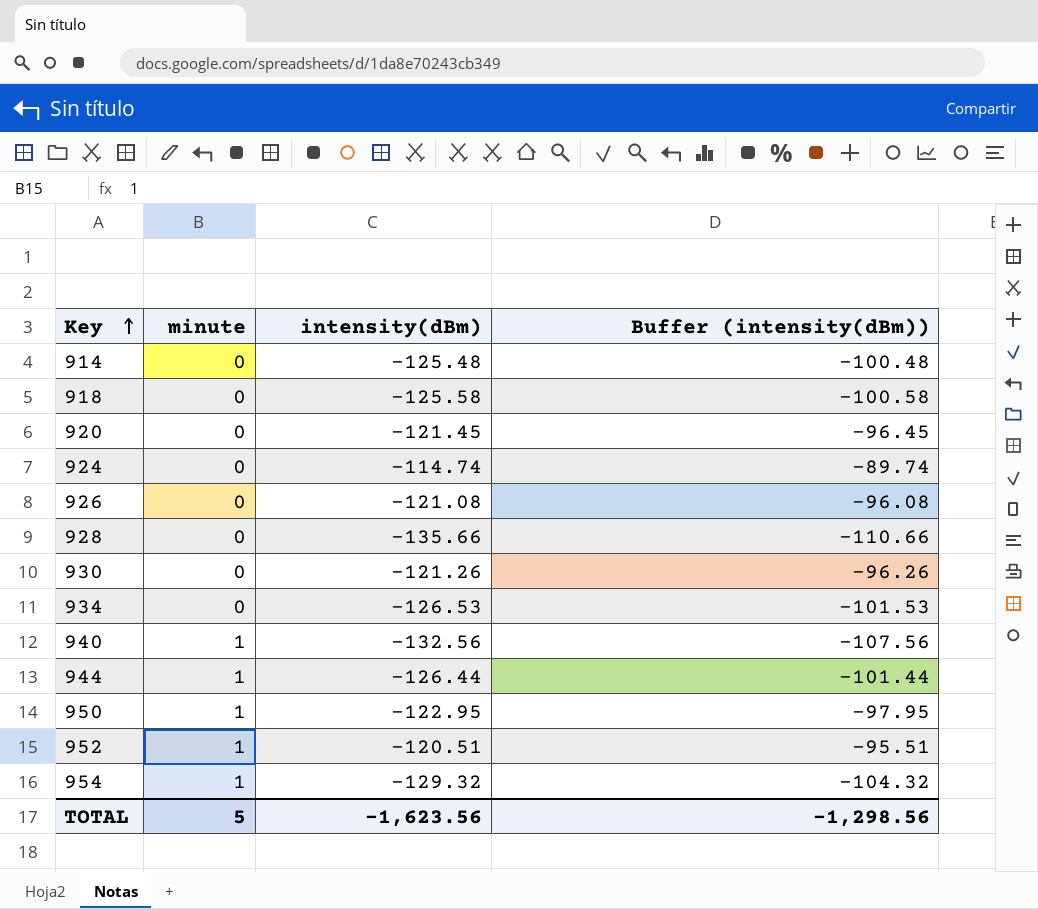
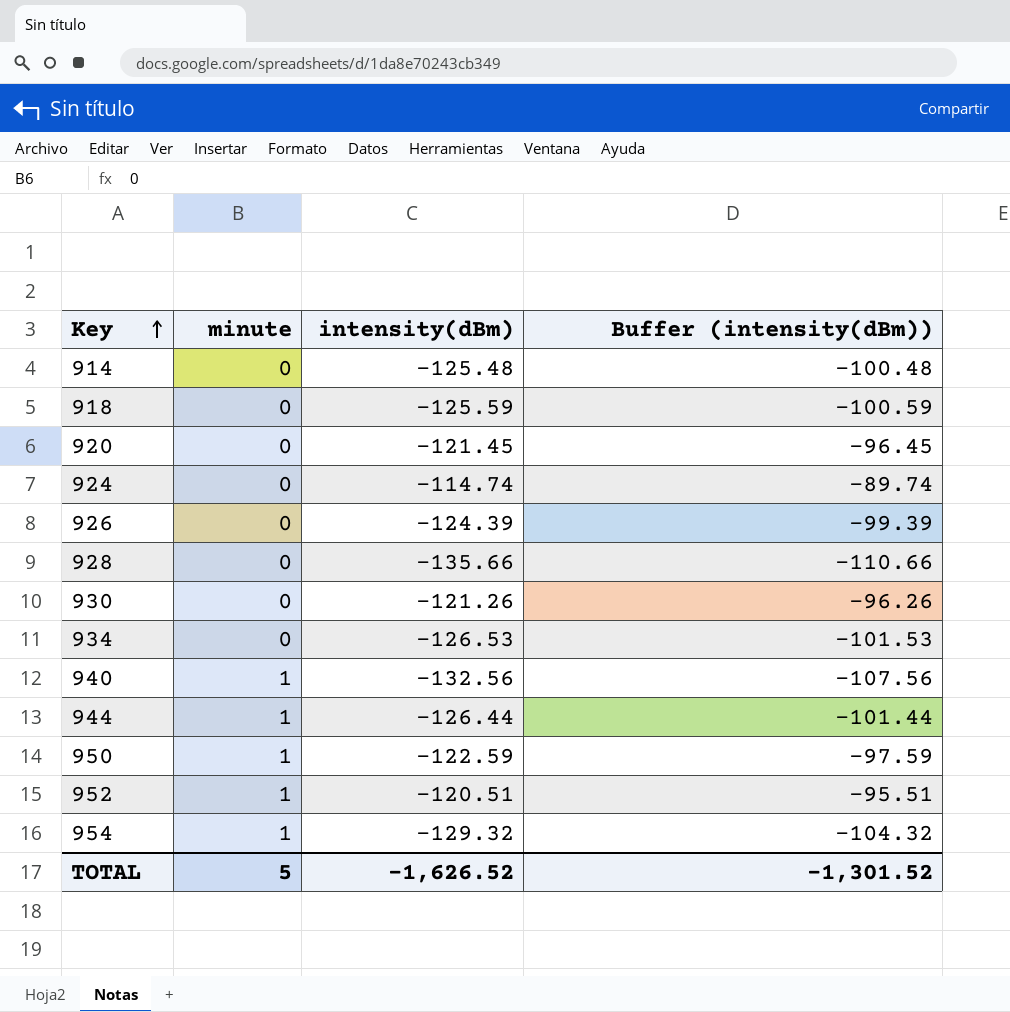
918 | intensity(dBm): -125.58 -> -125.59
918 | Buffer (intensity(dBm)): -100.58 -> -100.59
926 | intensity(dBm): -121.08 -> -124.39
926 | Buffer (intensity(dBm)): -96.08 -> -99.39
950 | intensity(dBm): -122.95 -> -122.59
950 | Buffer (intensity(dBm)): -97.95 -> -97.59
TOTAL | intensity(dBm): -1,623.56 -> -1,626.52
TOTAL | Buffer (intensity(dBm)): -1,298.56 -> -1,301.52

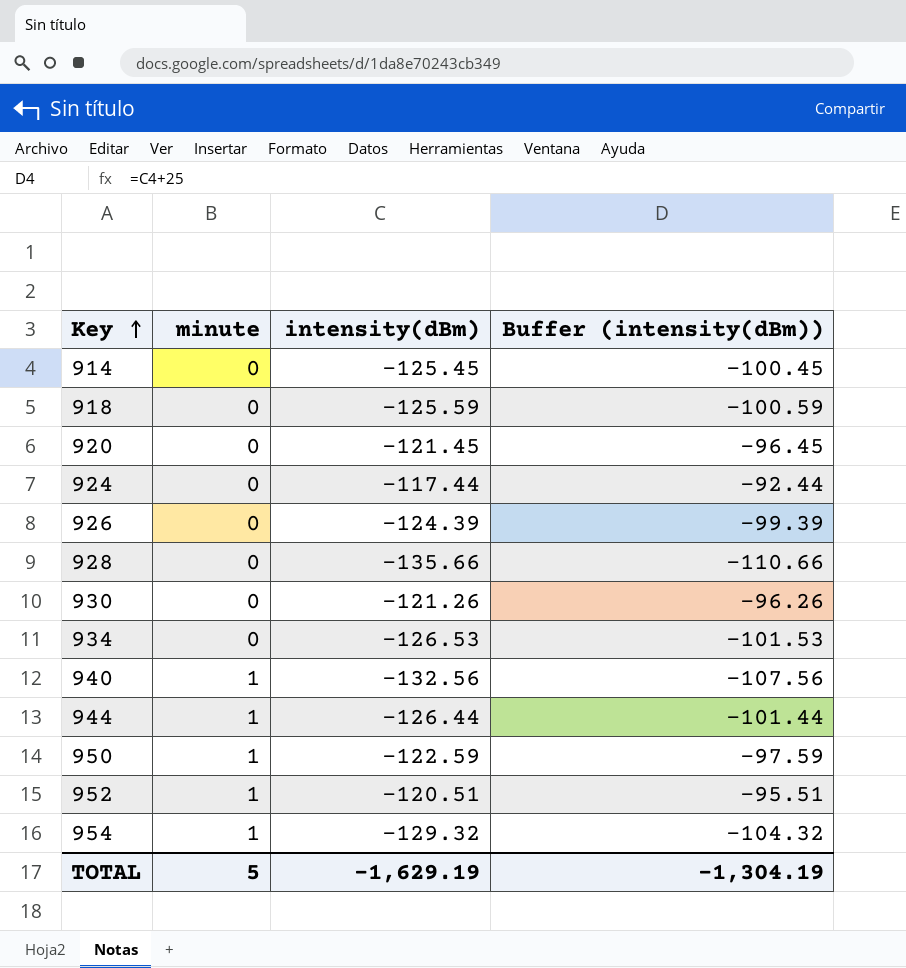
914 | intensity(dBm): -125.48 -> -125.45
914 | Buffer (intensity(dBm)): -100.48 -> -100.45
924 | intensity(dBm): -114.74 -> -117.44
924 | Buffer (intensity(dBm)): -89.74 -> -92.44
TOTAL | intensity(dBm): -1,626.52 -> -1,629.19
TOTAL | Buffer (intensity(dBm)): -1,301.52 -> -1,304.19

